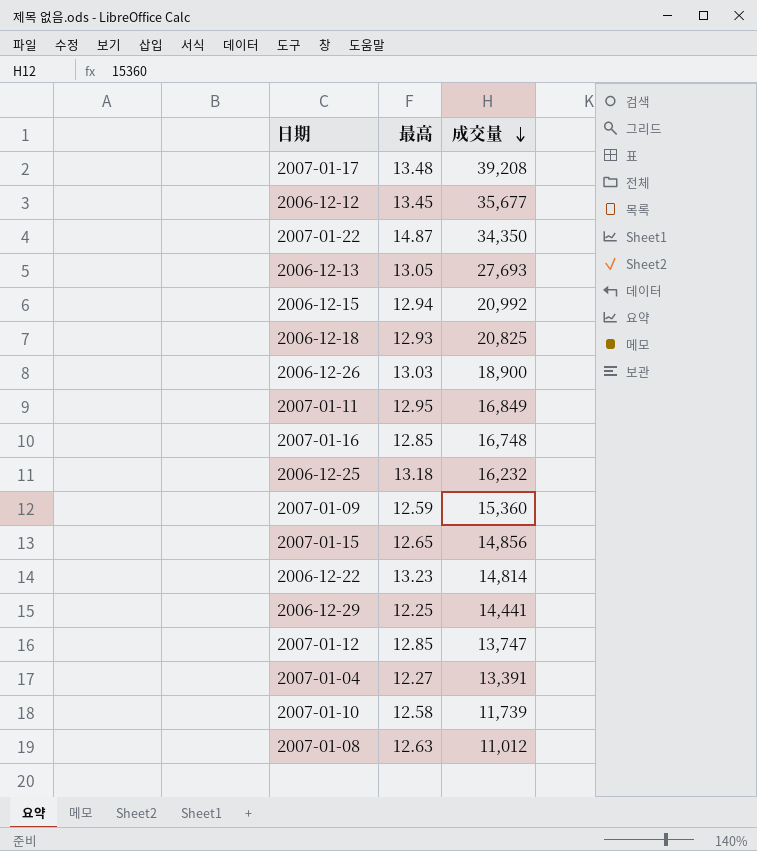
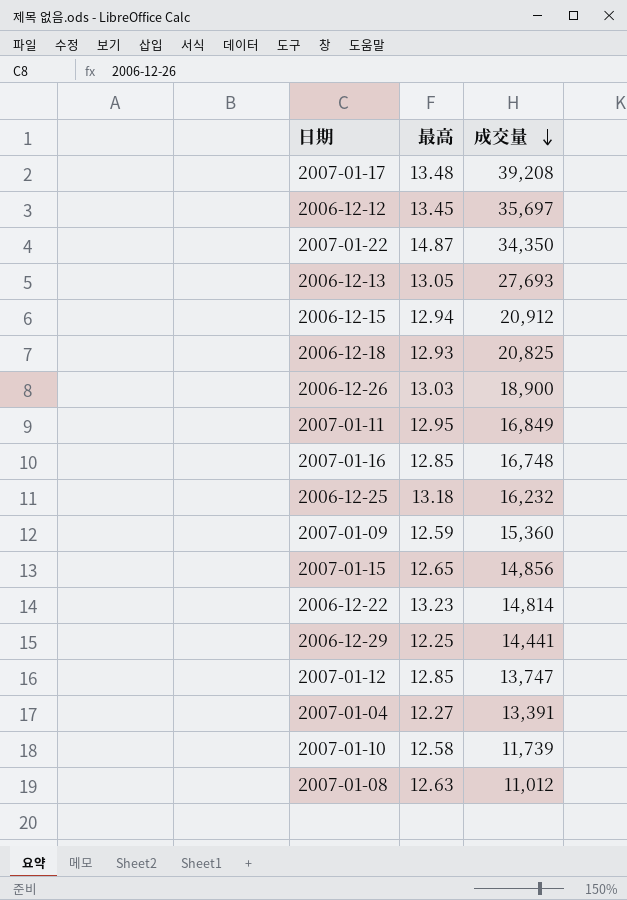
2006-12-12 | 成交量: 35,677 -> 35,697
2006-12-15 | 成交量: 20,992 -> 20,912

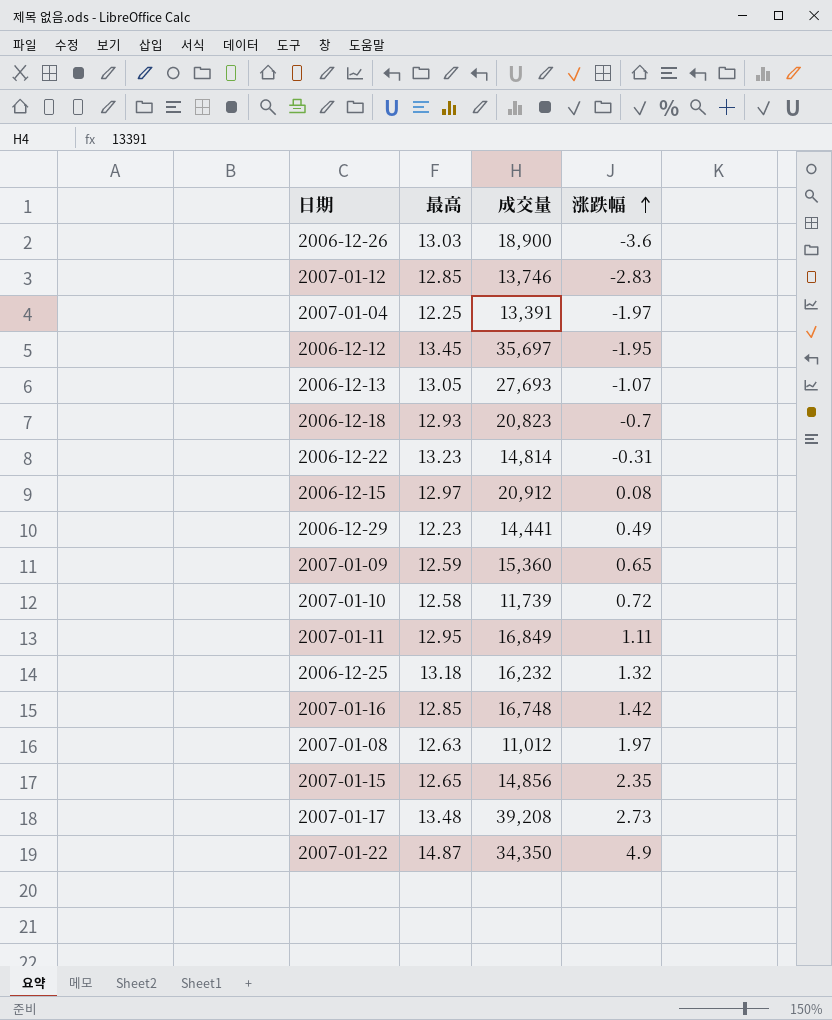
row order: 成交量 descending -> 涨跌幅 ascending
column 涨跌幅 | position: none -> 4
2007-01-12 | 成交量: 13,747 -> 13,746
2007-01-04 | 最高: 12.27 -> 12.25
2006-12-18 | 成交量: 20,825 -> 20,823
2006-12-15 | 最高: 12.94 -> 12.97
2006-12-29 | 最高: 12.25 -> 12.23

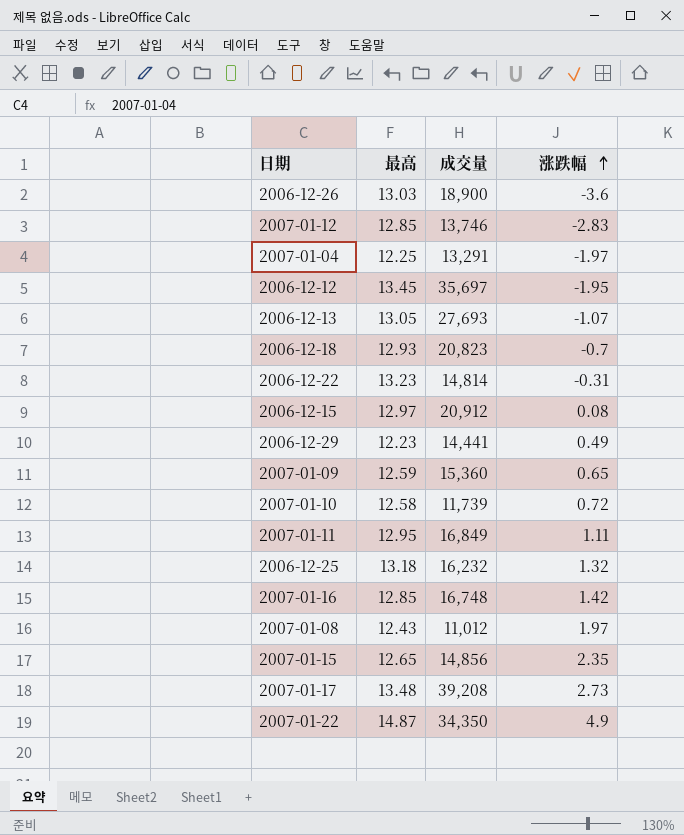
2007-01-04 | 成交量: 13,391 -> 13,291
2007-01-08 | 最高: 12.63 -> 12.43

